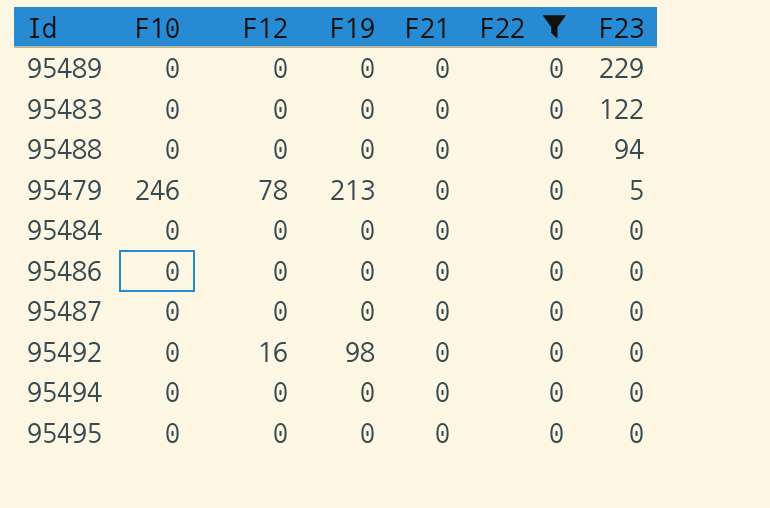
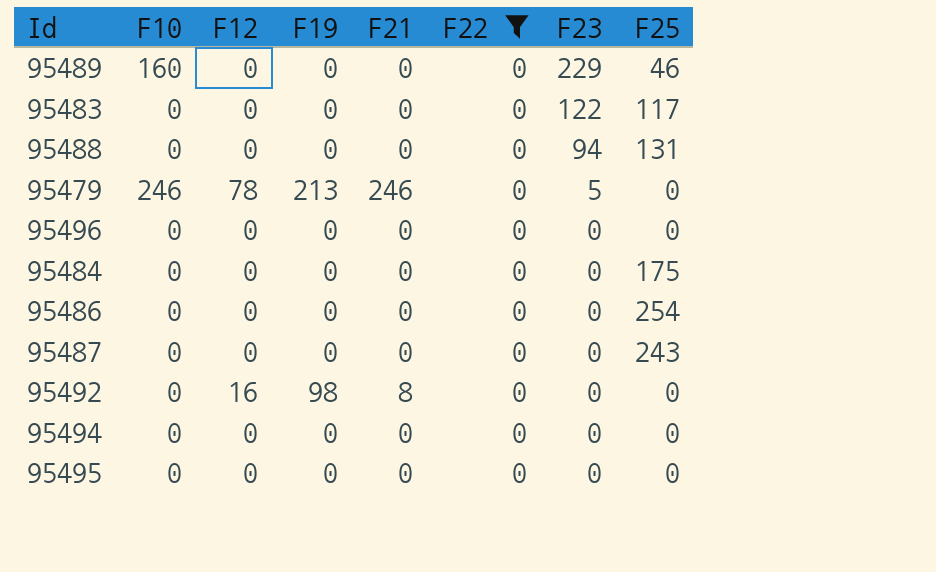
column F25 | position: none -> 8
95489 | F10: 0 -> 160
95479 | F21: 0 -> 246
row 95496: none -> 0 | 0 | 0 | 0 | 0 | 0 | 0
95492 | F21: 0 -> 8

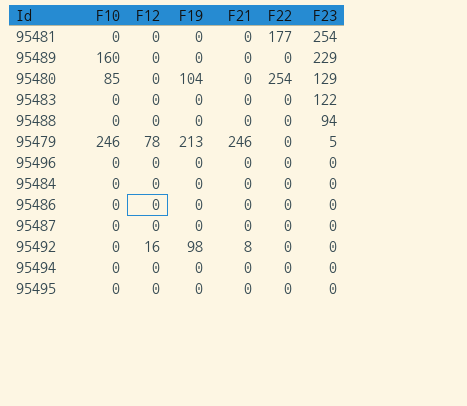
filter: F22 = 0 -> none
column F25 | position: 8 -> none

